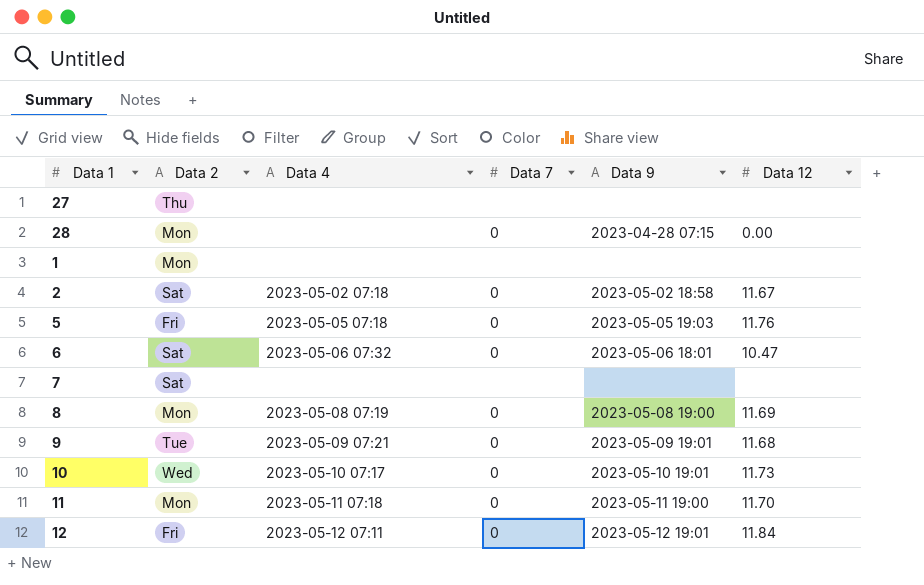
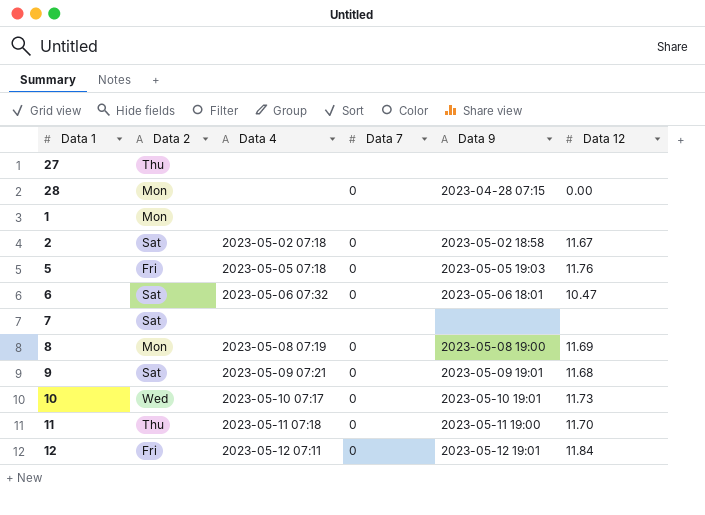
9 | Data 2: Tue -> Sat
11 | Data 2: Mon -> Thu

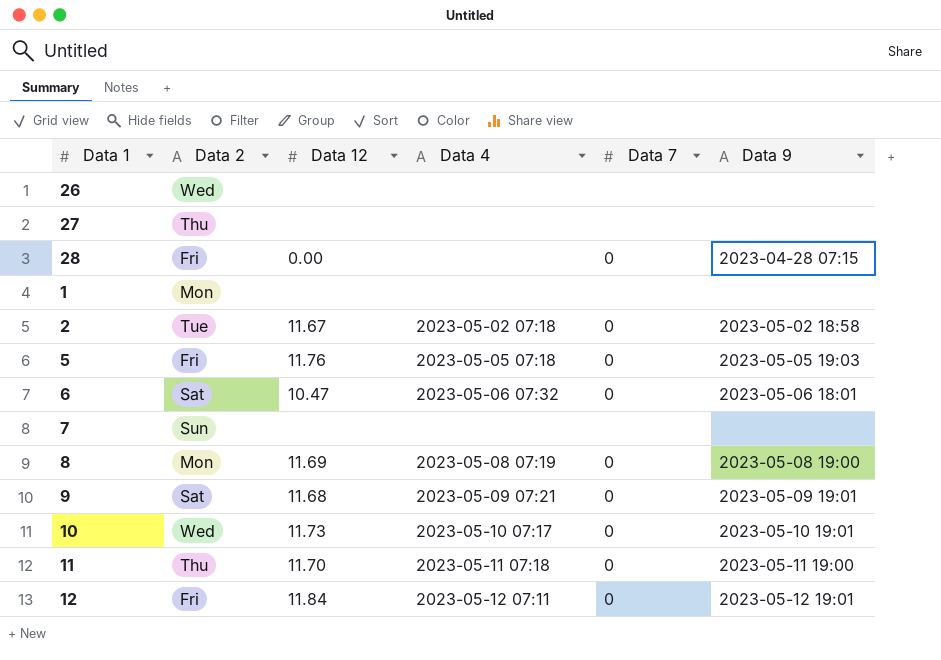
column Data 12 | position: 6 -> 3
row 26: none -> Wed | none | none | none | none
28 | Data 2: Mon -> Fri
2 | Data 2: Sat -> Tue
7 | Data 2: Sat -> Sun

